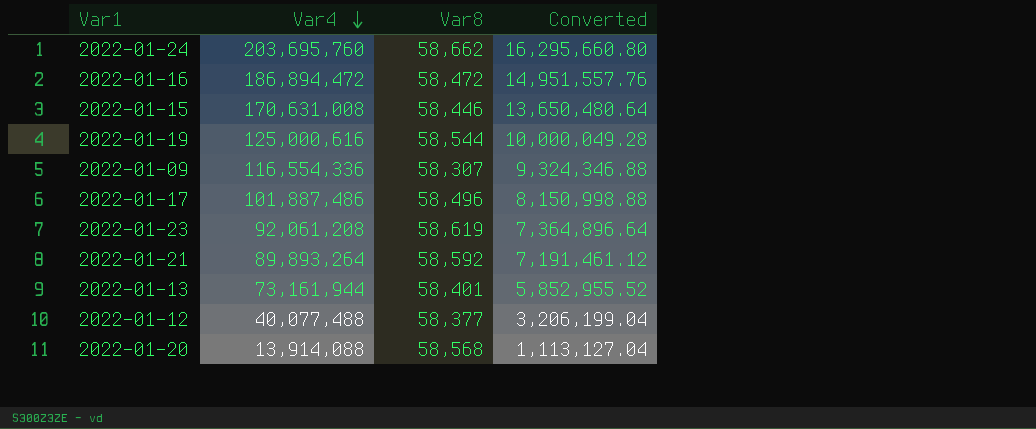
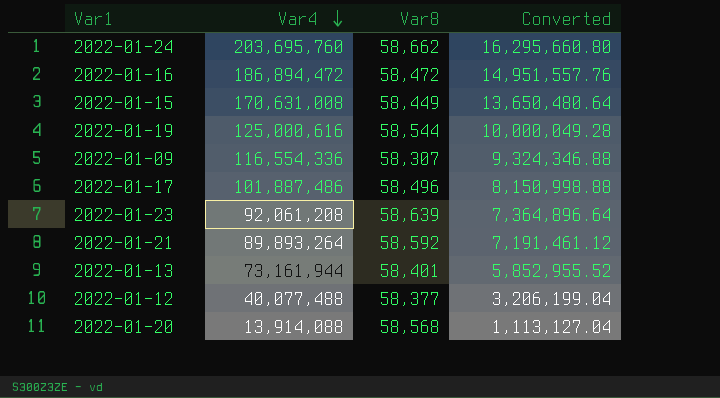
2022-01-15 | Var8: 58,446 -> 58,449
2022-01-23 | Var8: 58,619 -> 58,639

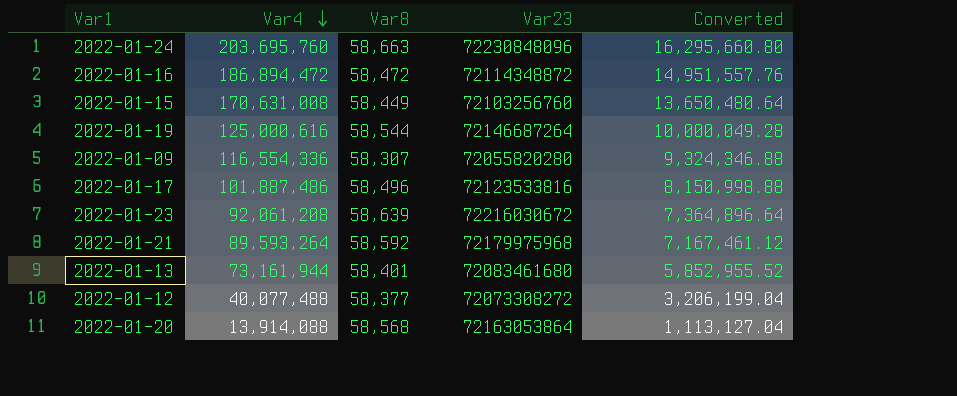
column Var23 | position: none -> 4
2022-01-24 | Var8: 58,662 -> 58,663
2022-01-21 | Var4: 89,893,264 -> 89,593,264
2022-01-21 | Converted: 7,191,461.12 -> 7,167,461.12

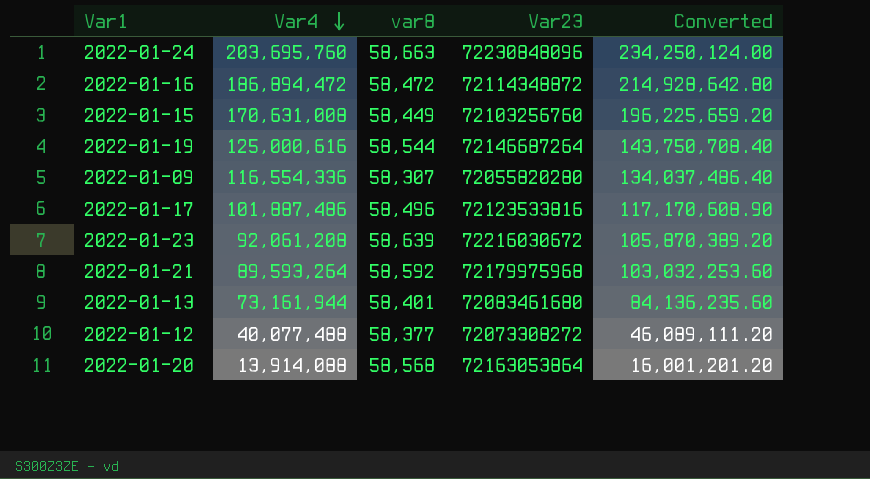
column name: Var8 -> var8
column Converted | formula: [Var4] * 0.08 -> [Var4] * 1.15

